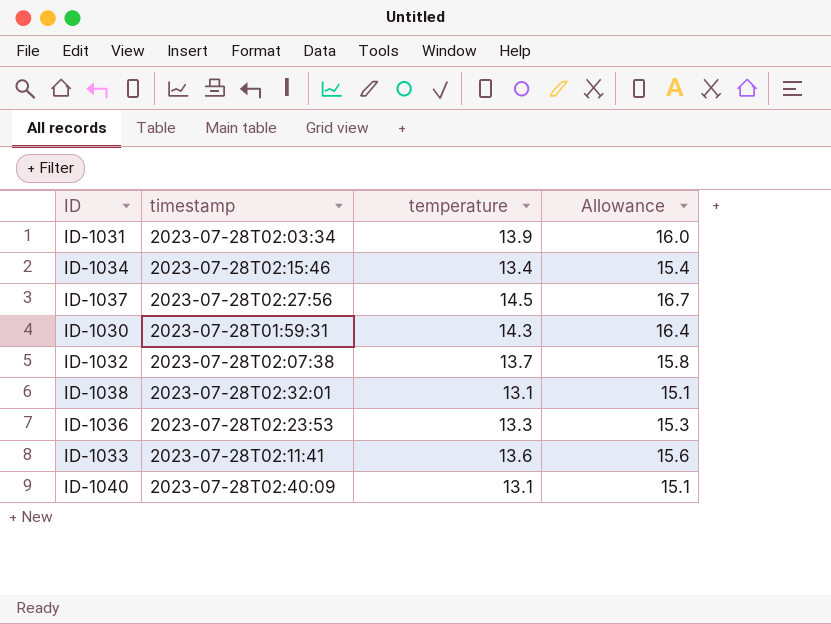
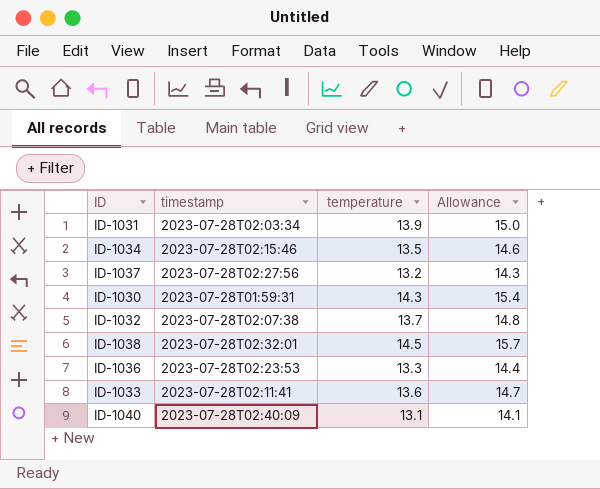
column Allowance | formula: [temperature] * 1.15 -> [temperature] * 1.08
ID-1034 | temperature: 13.4 -> 13.5
ID-1037 | temperature: 14.5 -> 13.2
ID-1038 | temperature: 13.1 -> 14.5

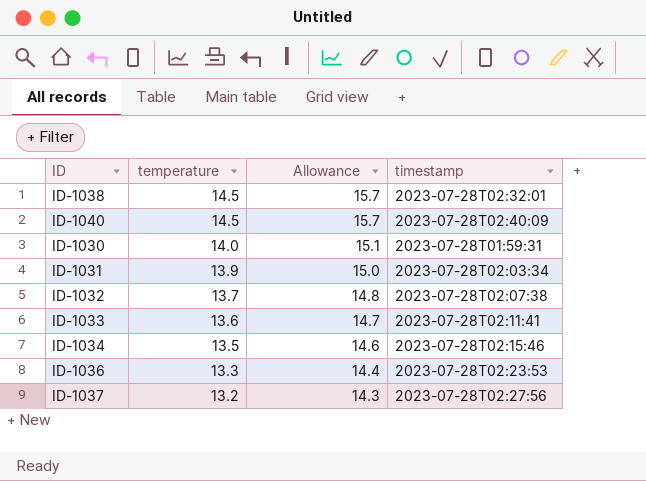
row order: none -> temperature descending
column timestamp | position: 2 -> 4
ID-1040 | temperature: 13.1 -> 14.5
ID-1040 | Allowance: 14.1 -> 15.7
ID-1030 | temperature: 14.3 -> 14.0
ID-1030 | Allowance: 15.4 -> 15.1

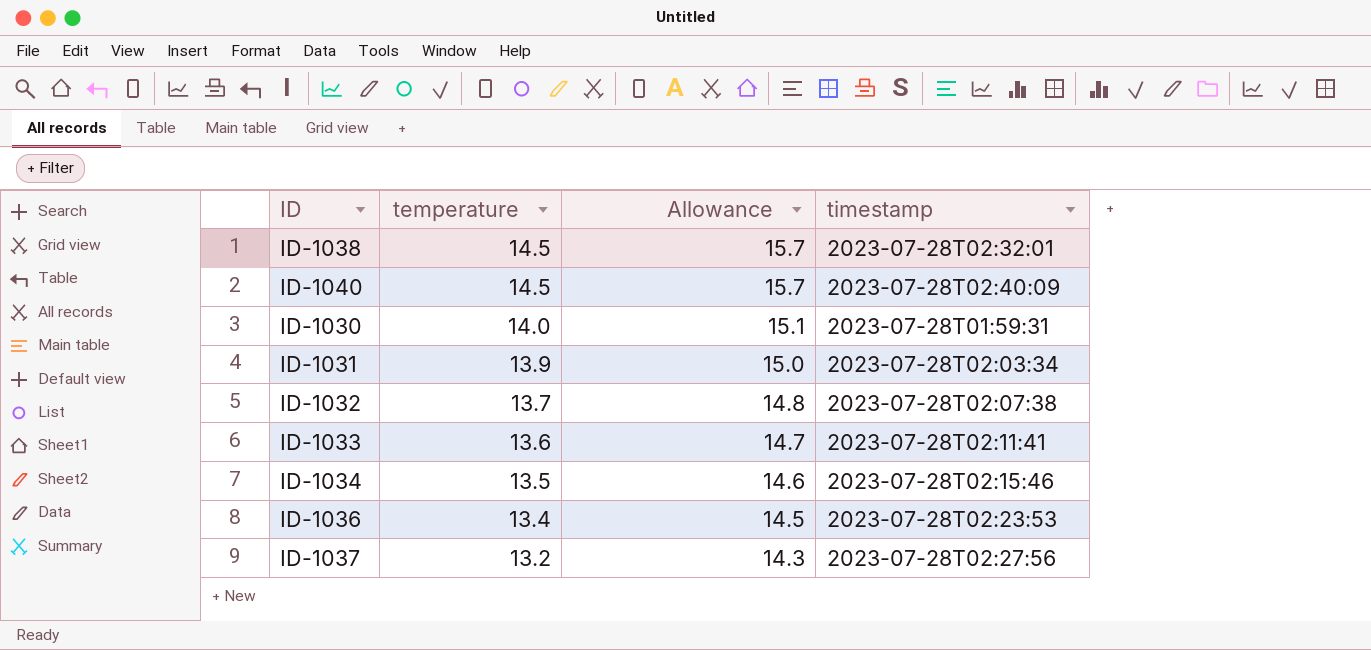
ID-1036 | temperature: 13.3 -> 13.4
ID-1036 | Allowance: 14.4 -> 14.5

